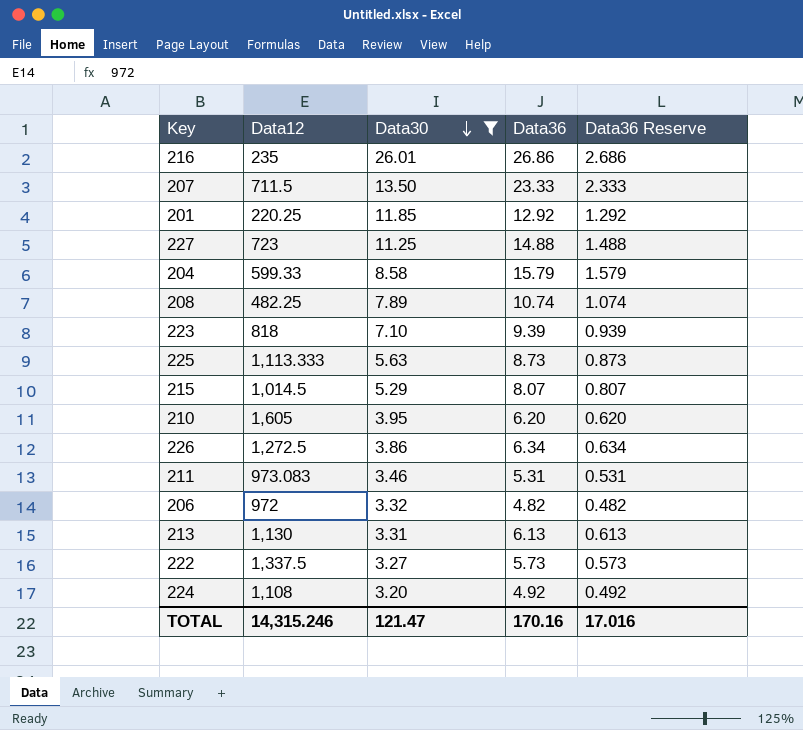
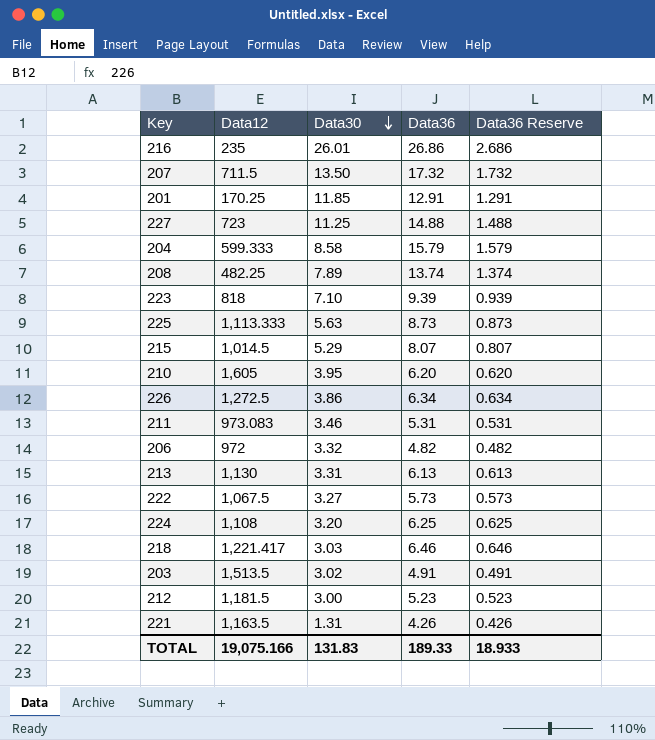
filter: Data30 >= 3.20 -> none
207 | Data36: 23.33 -> 17.32
207 | Data36 Reserve: 2.333 -> 1.732
201 | Data12: 220.25 -> 170.25
201 | Data36: 12.92 -> 12.91
201 | Data36 Reserve: 1.292 -> 1.291
204 | Data12: 599.33 -> 599.333
208 | Data36: 10.74 -> 13.74
208 | Data36 Reserve: 1.074 -> 1.374
222 | Data12: 1,337.5 -> 1,067.5
224 | Data36: 4.92 -> 6.25
224 | Data36 Reserve: 0.492 -> 0.625
TOTAL | Data12: 14,315.246 -> 19,075.166
TOTAL | Data30: 121.47 -> 131.83
TOTAL | Data36: 170.16 -> 189.33
TOTAL | Data36 Reserve: 17.016 -> 18.933

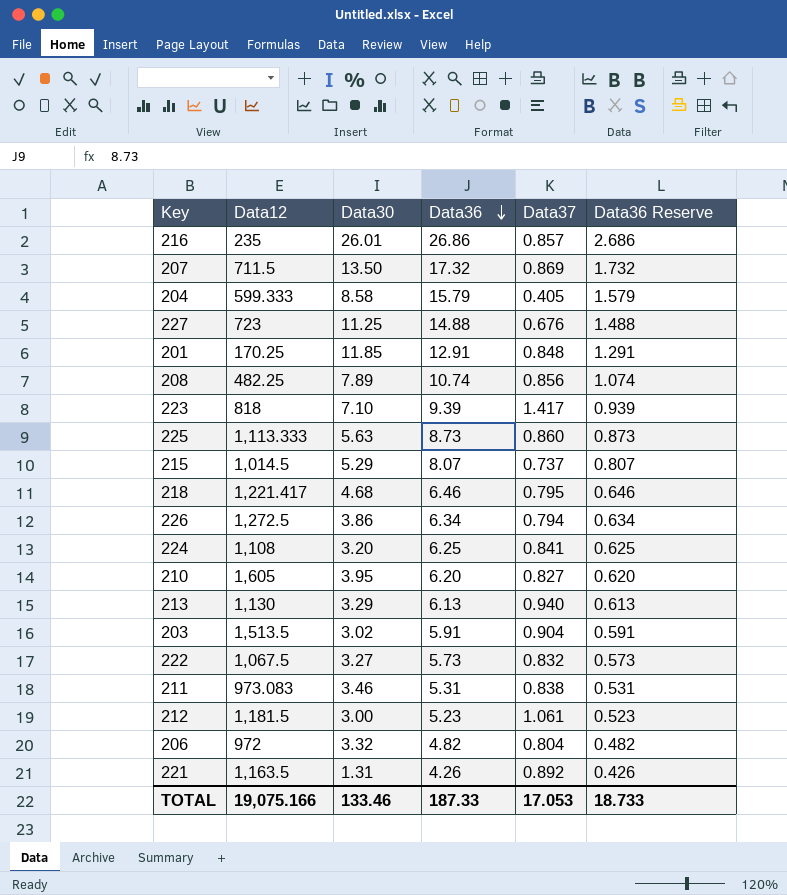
row order: Data30 descending -> Data36 descending
column Data37 | position: none -> 5
208 | Data36: 13.74 -> 10.74
208 | Data36 Reserve: 1.374 -> 1.074
218 | Data30: 3.03 -> 4.68
213 | Data30: 3.31 -> 3.29
203 | Data36: 4.91 -> 5.91
203 | Data36 Reserve: 0.491 -> 0.591
TOTAL | Data30: 131.83 -> 133.46
TOTAL | Data36: 189.33 -> 187.33
TOTAL | Data36 Reserve: 18.933 -> 18.733

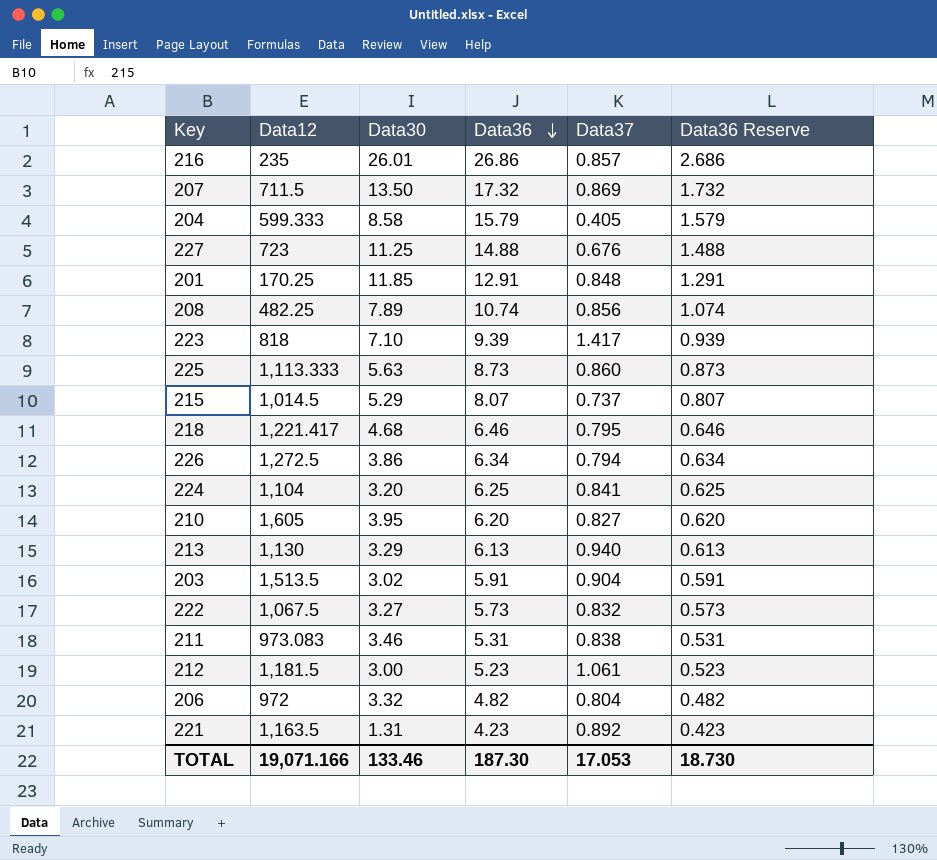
224 | Data12: 1,108 -> 1,104
221 | Data36: 4.26 -> 4.23
221 | Data36 Reserve: 0.426 -> 0.423
TOTAL | Data12: 19,075.166 -> 19,071.166
TOTAL | Data36: 187.33 -> 187.30
TOTAL | Data36 Reserve: 18.733 -> 18.730

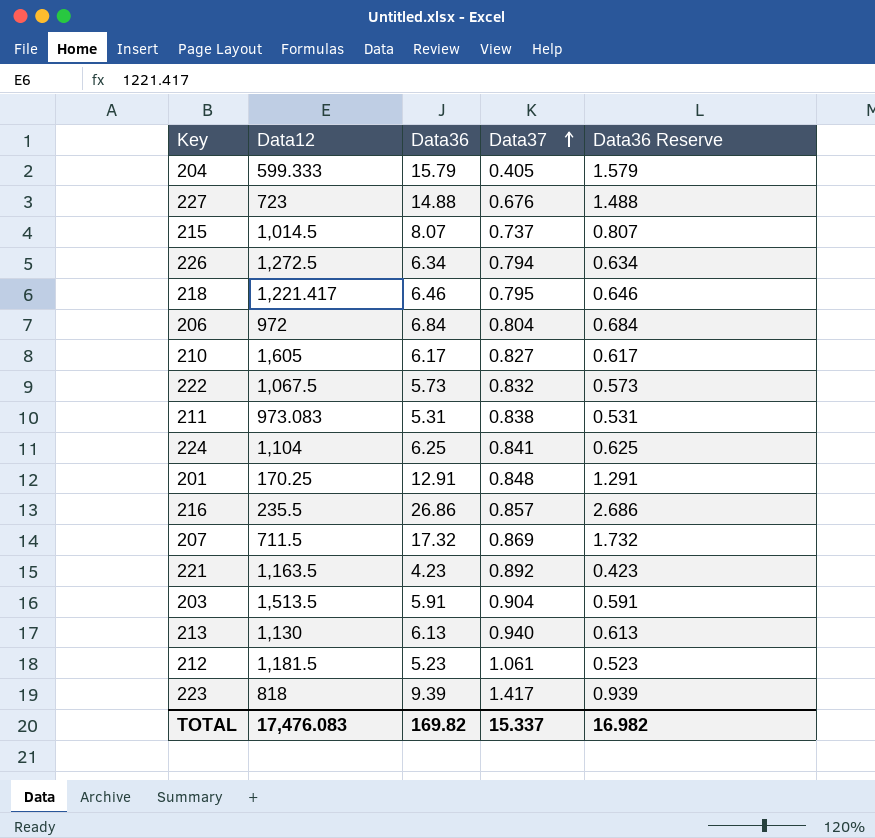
row order: Data36 descending -> Data37 ascending
column Data30 | position: 3 -> none
row 208: 482.25 | 7.89 | 10.74 | 0.856 | 1.074 -> none
row 225: 1,113.333 | 5.63 | 8.73 | 0.860 | 0.873 -> none
206 | Data36: 4.82 -> 6.84
206 | Data36 Reserve: 0.482 -> 0.684
210 | Data36: 6.20 -> 6.17
210 | Data36 Reserve: 0.620 -> 0.617
216 | Data12: 235 -> 235.5
TOTAL | Data12: 19,071.166 -> 17,476.083
TOTAL | Data36: 187.30 -> 169.82
TOTAL | Data37: 17.053 -> 15.337
TOTAL | Data36 Reserve: 18.730 -> 16.982

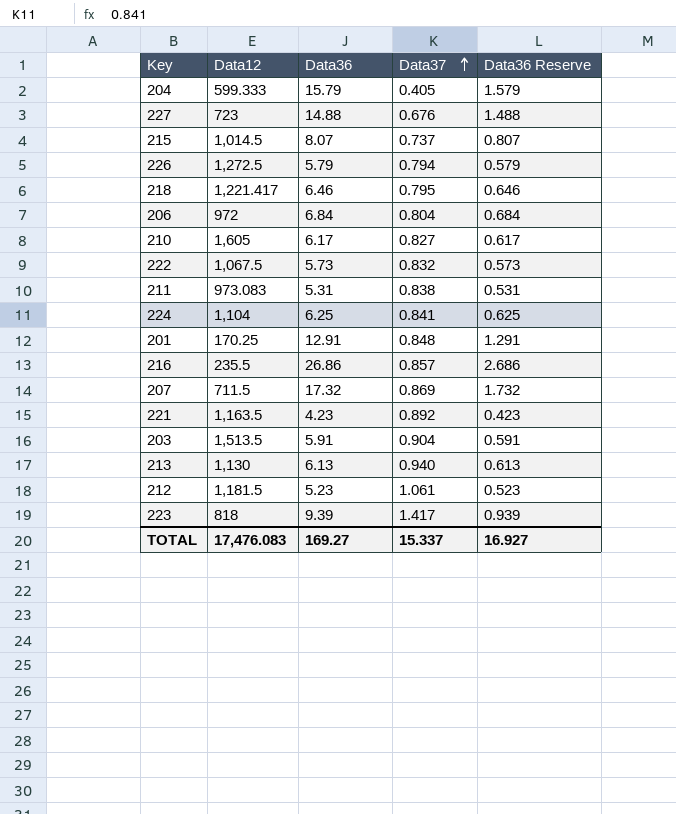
226 | Data36: 6.34 -> 5.79
226 | Data36 Reserve: 0.634 -> 0.579
TOTAL | Data36: 169.82 -> 169.27
TOTAL | Data36 Reserve: 16.982 -> 16.927

